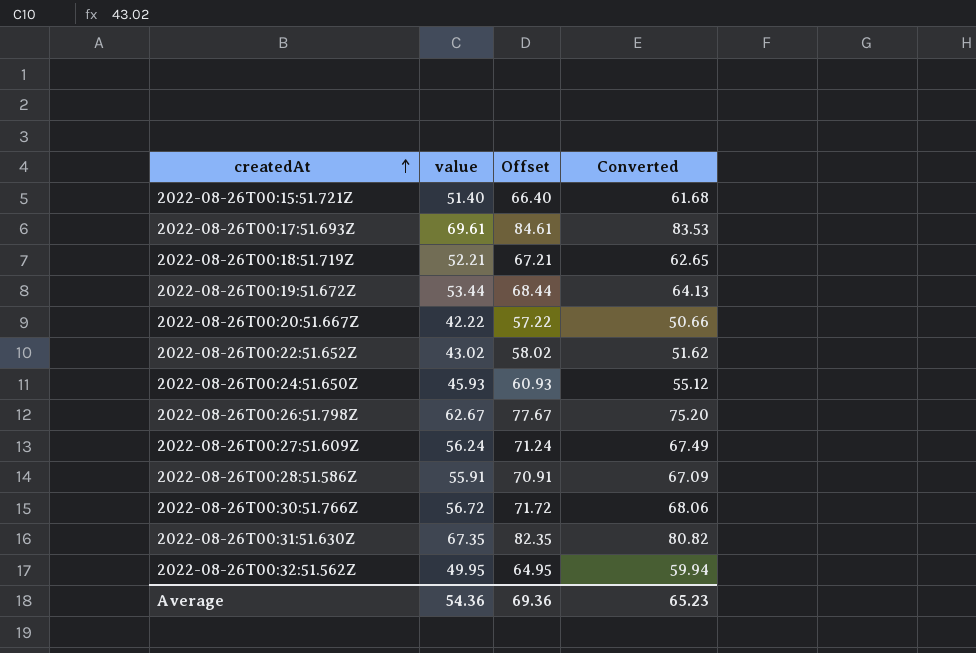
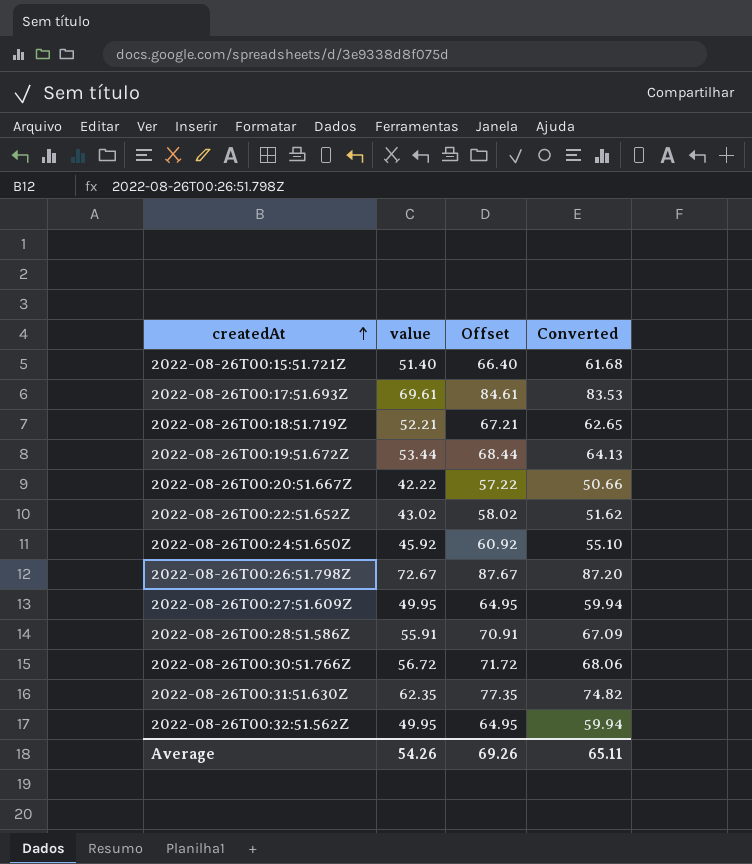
2022-08-26T00:24:51.650Z | value: 45.93 -> 45.92
2022-08-26T00:24:51.650Z | Offset: 60.93 -> 60.92
2022-08-26T00:24:51.650Z | Converted: 55.12 -> 55.10
2022-08-26T00:26:51.798Z | value: 62.67 -> 72.67
2022-08-26T00:26:51.798Z | Offset: 77.67 -> 87.67
2022-08-26T00:26:51.798Z | Converted: 75.20 -> 87.20
2022-08-26T00:27:51.609Z | value: 56.24 -> 49.95
2022-08-26T00:27:51.609Z | Offset: 71.24 -> 64.95
2022-08-26T00:27:51.609Z | Converted: 67.49 -> 59.94
2022-08-26T00:31:51.630Z | value: 67.35 -> 62.35
2022-08-26T00:31:51.630Z | Offset: 82.35 -> 77.35
2022-08-26T00:31:51.630Z | Converted: 80.82 -> 74.82
Average | value: 54.36 -> 54.26
Average | Offset: 69.36 -> 69.26
Average | Converted: 65.23 -> 65.11

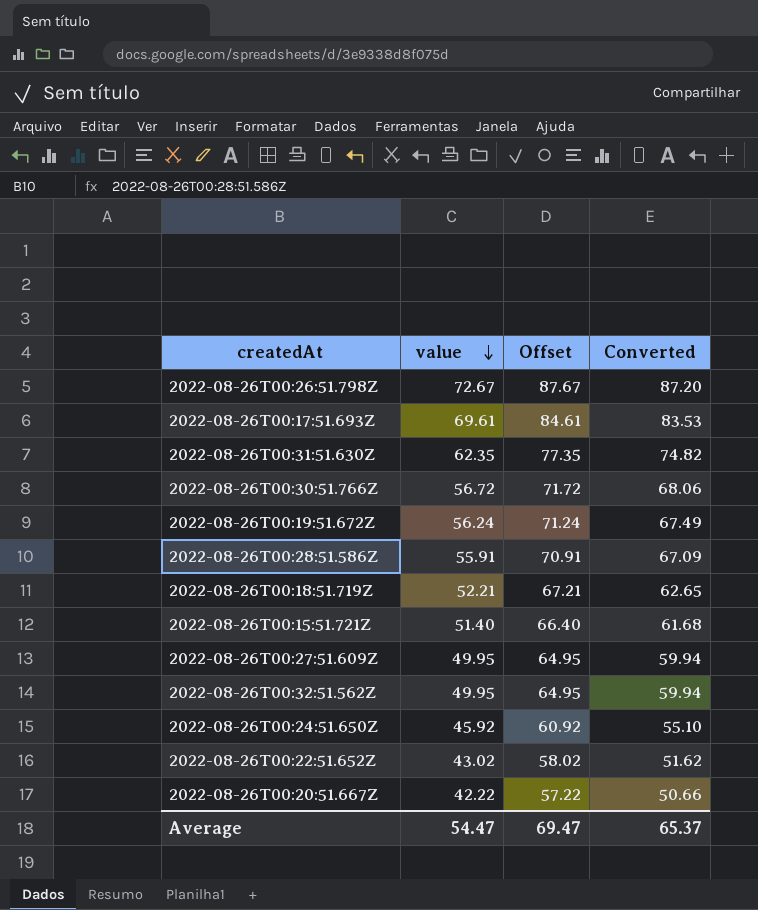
row order: createdAt ascending -> value descending
2022-08-26T00:19:51.672Z | value: 53.44 -> 56.24
2022-08-26T00:19:51.672Z | Offset: 68.44 -> 71.24
2022-08-26T00:19:51.672Z | Converted: 64.13 -> 67.49
Average | value: 54.26 -> 54.47
Average | Offset: 69.26 -> 69.47
Average | Converted: 65.11 -> 65.37

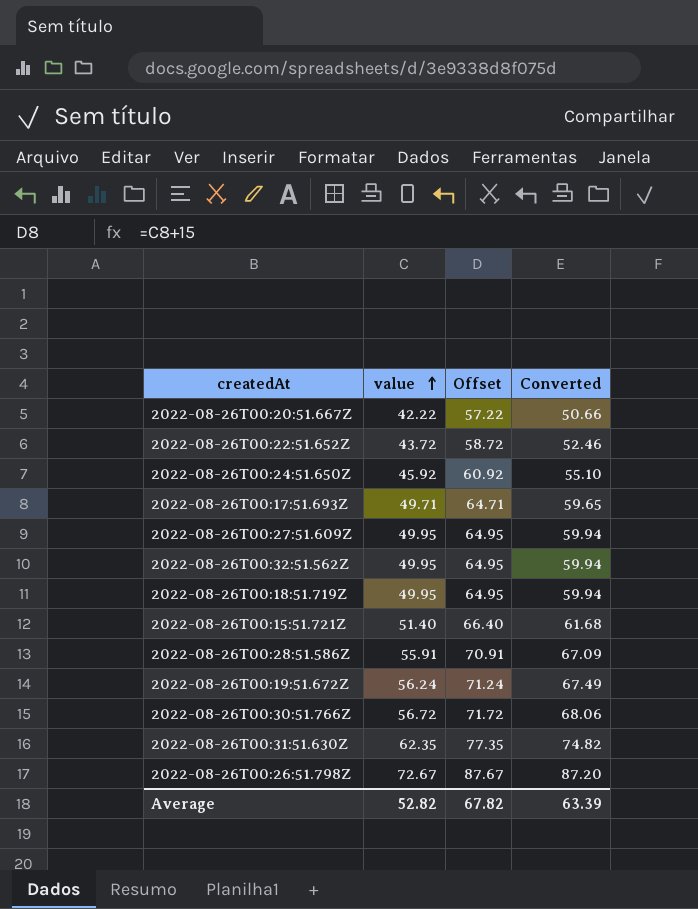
row order: value descending -> value ascending
2022-08-26T00:22:51.652Z | value: 43.02 -> 43.72
2022-08-26T00:22:51.652Z | Offset: 58.02 -> 58.72
2022-08-26T00:22:51.652Z | Converted: 51.62 -> 52.46
2022-08-26T00:17:51.693Z | value: 69.61 -> 49.71
2022-08-26T00:17:51.693Z | Offset: 84.61 -> 64.71
2022-08-26T00:17:51.693Z | Converted: 83.53 -> 59.65
2022-08-26T00:18:51.719Z | value: 52.21 -> 49.95
2022-08-26T00:18:51.719Z | Offset: 67.21 -> 64.95
2022-08-26T00:18:51.719Z | Converted: 62.65 -> 59.94
Average | value: 54.47 -> 52.82
Average | Offset: 69.47 -> 67.82
Average | Converted: 65.37 -> 63.39

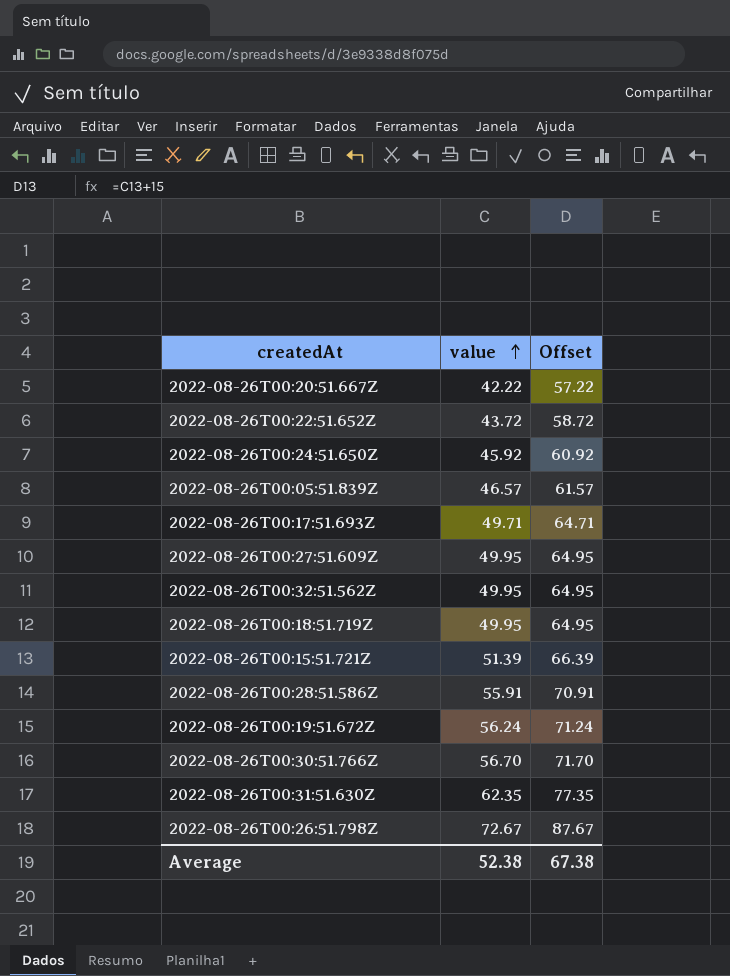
column Converted | formula: [value] * 1.2 -> none
row 2022-08-26T00:05:51.839Z: none -> 46.57 | 61.57
2022-08-26T00:15:51.721Z | value: 51.40 -> 51.39
2022-08-26T00:15:51.721Z | Offset: 66.40 -> 66.39
2022-08-26T00:30:51.766Z | value: 56.72 -> 56.70
2022-08-26T00:30:51.766Z | Offset: 71.72 -> 71.70
Average | value: 52.82 -> 52.38
Average | Offset: 67.82 -> 67.38

